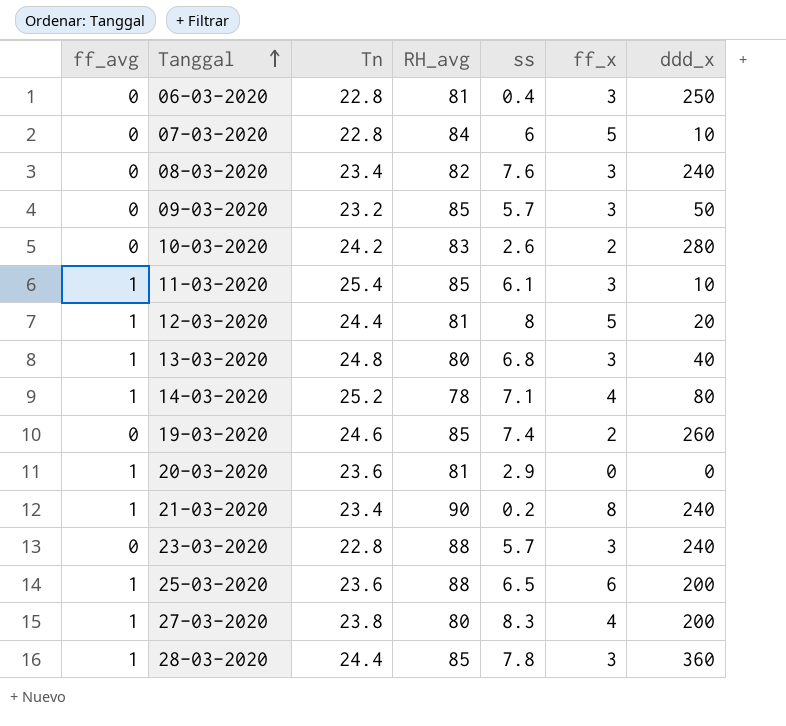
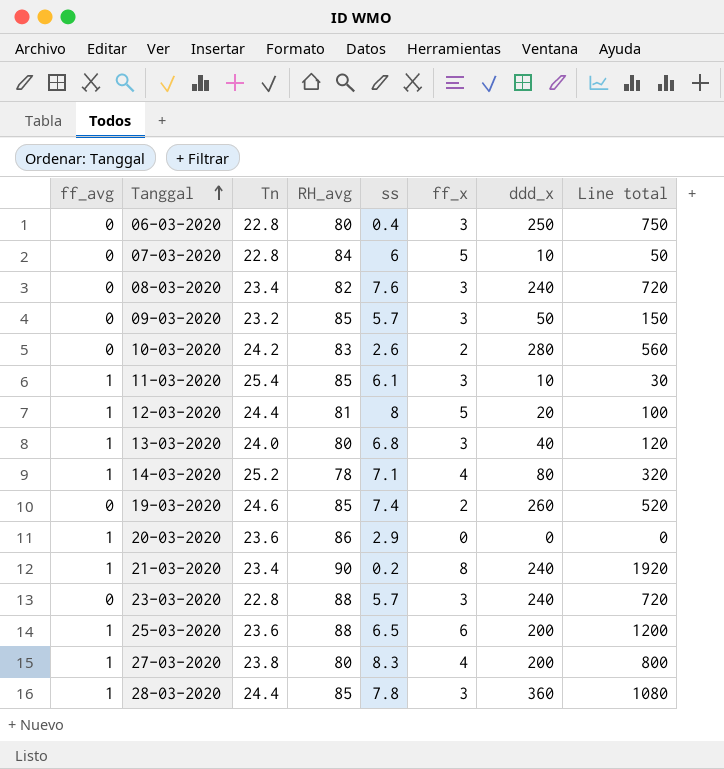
column Line total | formula: none -> [ff_x] * [ddd_x]
06-03-2020 | RH_avg: 81 -> 80
13-03-2020 | Tn: 24.8 -> 24.0
20-03-2020 | RH_avg: 81 -> 86

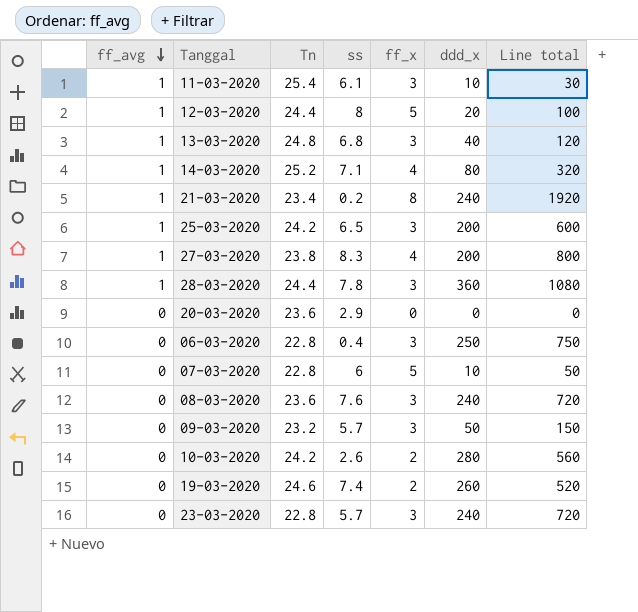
row order: Tanggal ascending -> ff_avg descending
column RH_avg | position: 4 -> none
13-03-2020 | Tn: 24.0 -> 24.8
25-03-2020 | Tn: 23.6 -> 24.2
25-03-2020 | ff_x: 6 -> 3
25-03-2020 | Line total: 1200 -> 600
20-03-2020 | ff_avg: 1 -> 0
08-03-2020 | Tn: 23.4 -> 23.6

